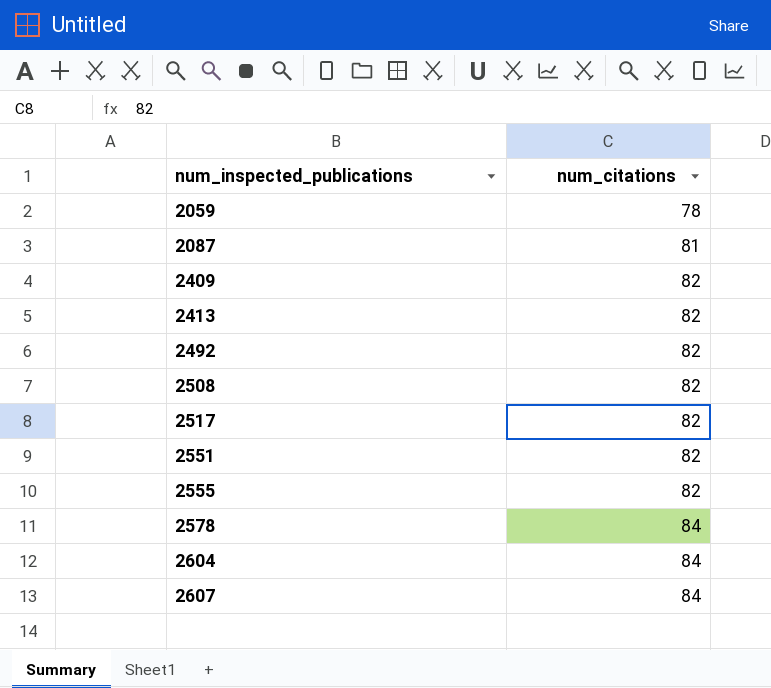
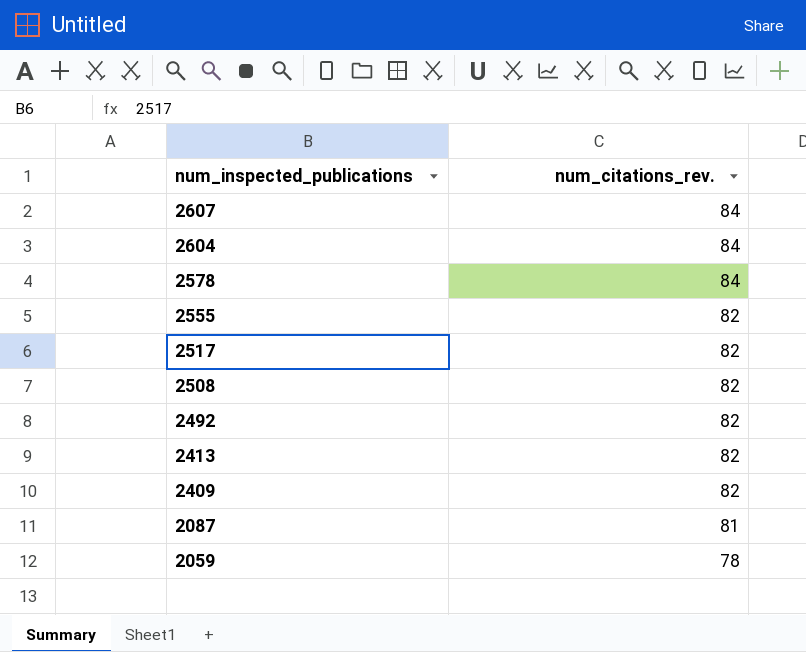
row order: num_inspected_publications ascending -> num_inspected_publications descending
column name: num_citations -> num_citations_rev.
row 2551: 82 -> none

